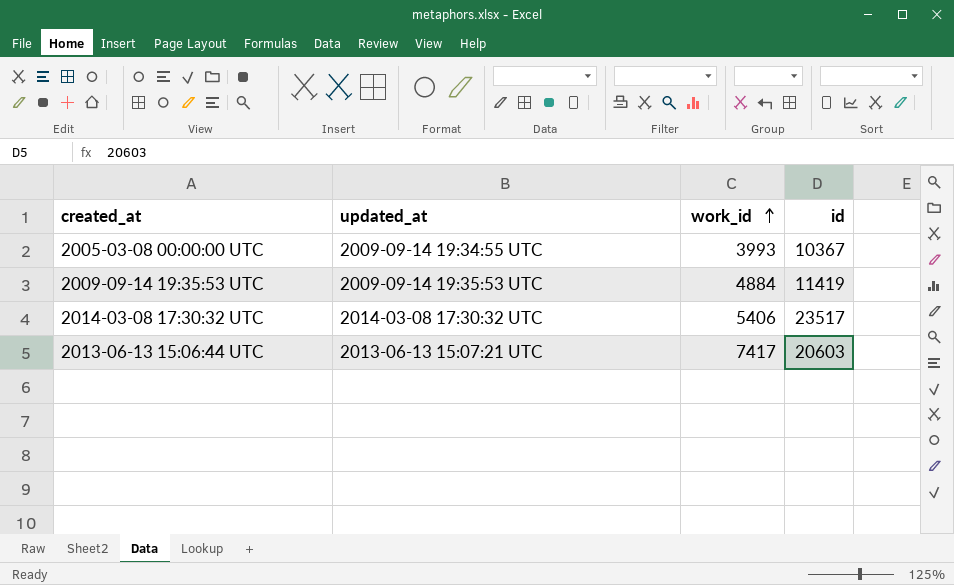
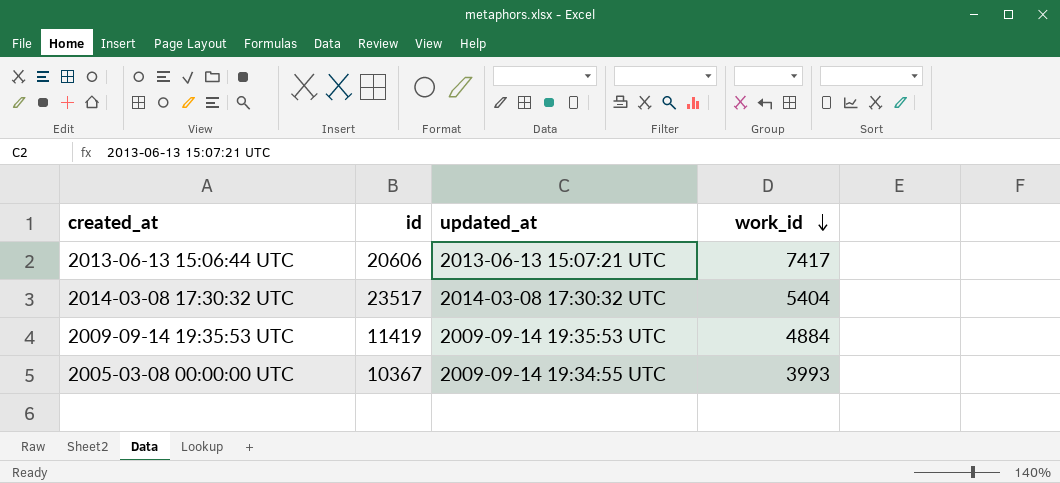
row order: work_id ascending -> work_id descending
column id | position: 4 -> 2
2013-06-13 15:06:44 UTC | id: 20603 -> 20606
2014-03-08 17:30:32 UTC | work_id: 5406 -> 5404

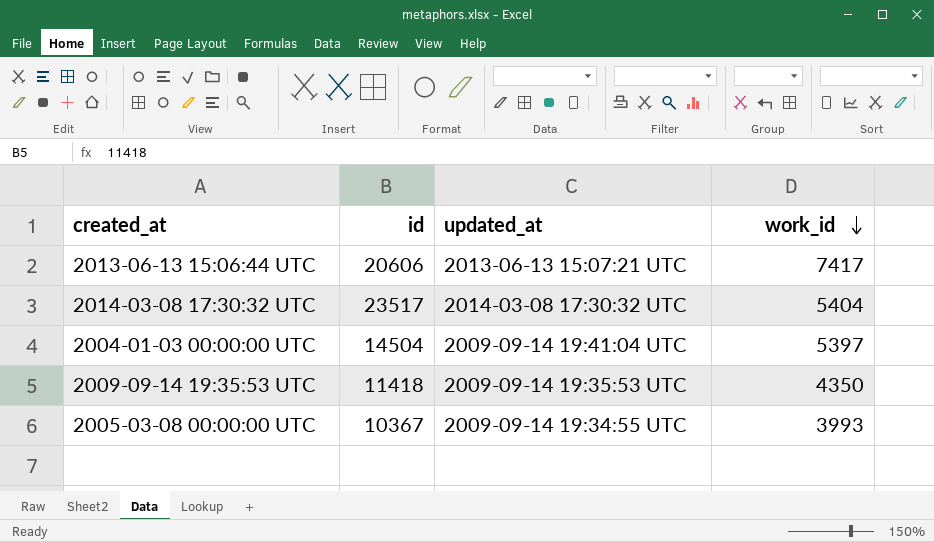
row 2004-01-03 00:00:00 UTC: none -> 14504 | 2009-09-14 19:41:04 UTC | 5397
2009-09-14 19:35:53 UTC | id: 11419 -> 11418
2009-09-14 19:35:53 UTC | work_id: 4884 -> 4350

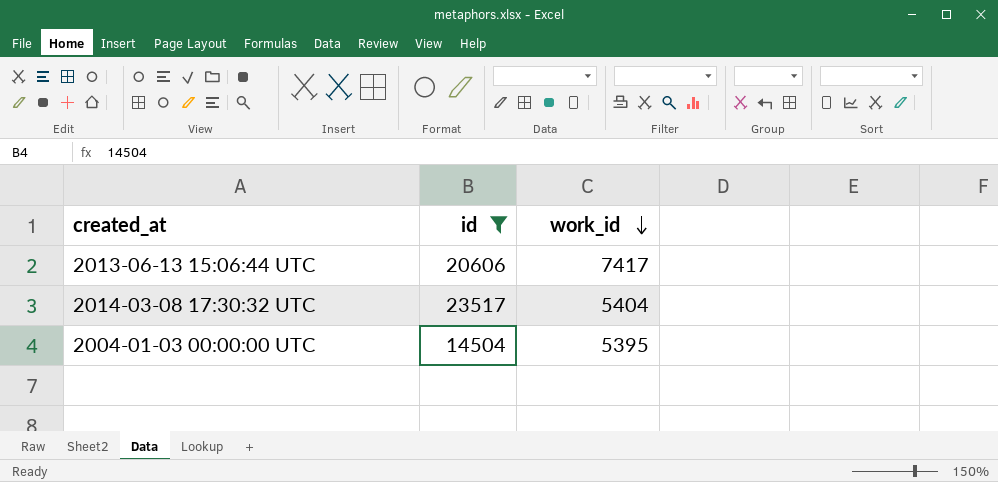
filter: none -> id >= 14504
column updated_at | position: 3 -> none
2004-01-03 00:00:00 UTC | work_id: 5397 -> 5395

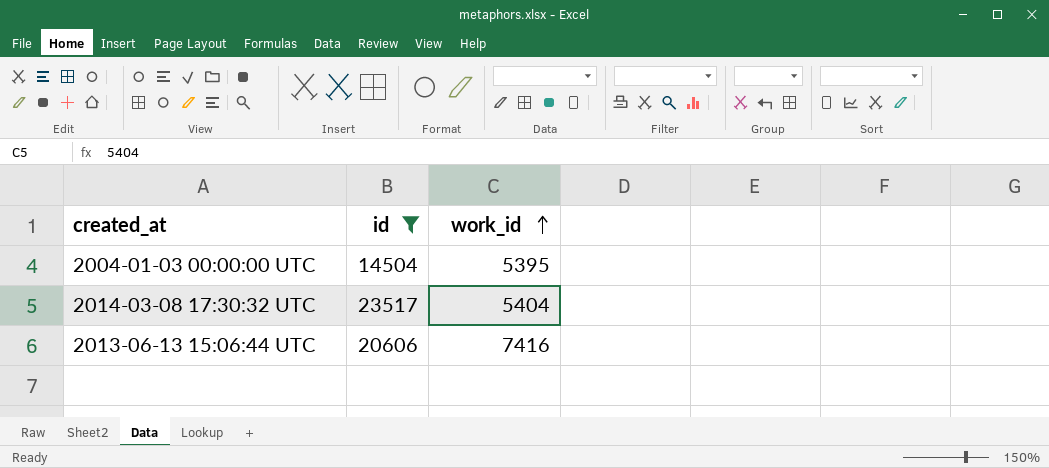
row order: work_id descending -> work_id ascending
2013-06-13 15:06:44 UTC | work_id: 7417 -> 7416

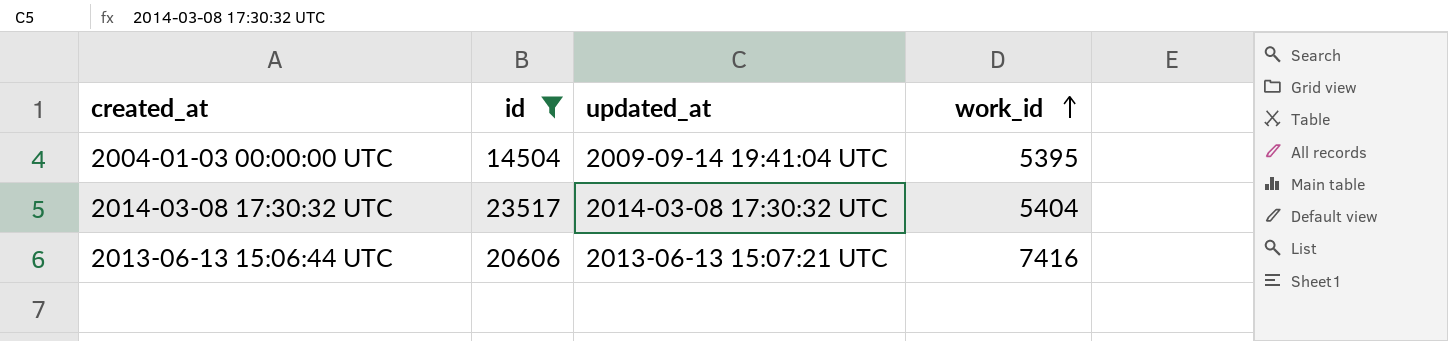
column updated_at | position: none -> 3

